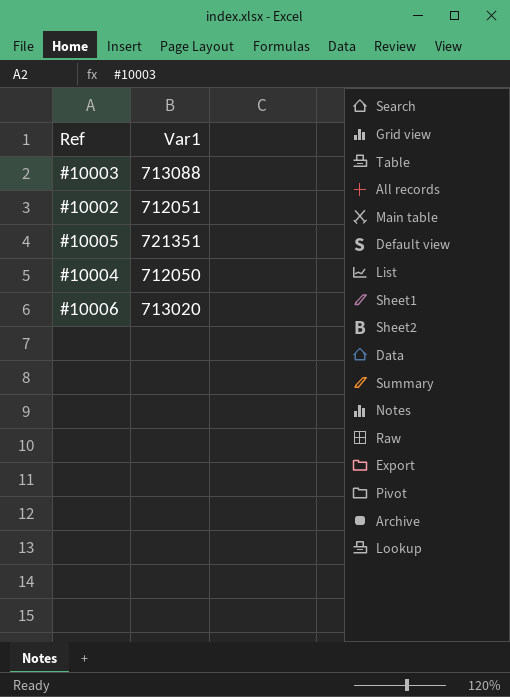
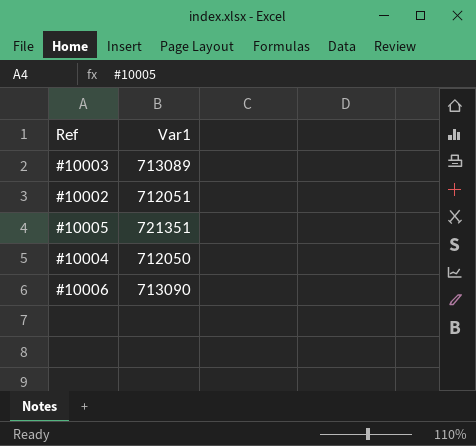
#10003 | Var1: 713088 -> 713089
#10006 | Var1: 713020 -> 713090

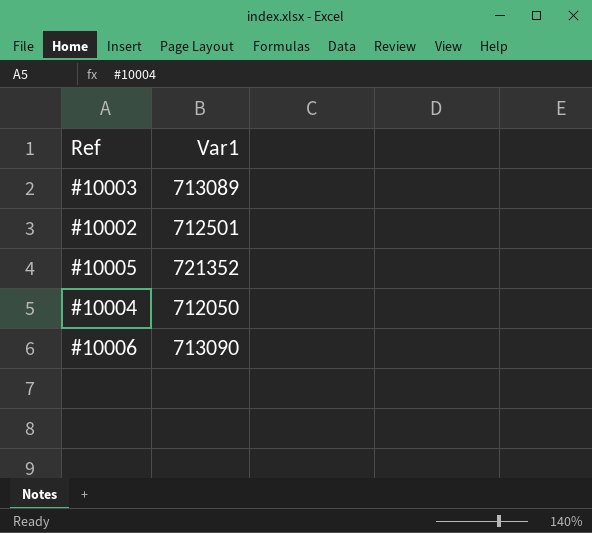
#10002 | Var1: 712051 -> 712501
#10005 | Var1: 721351 -> 721352

